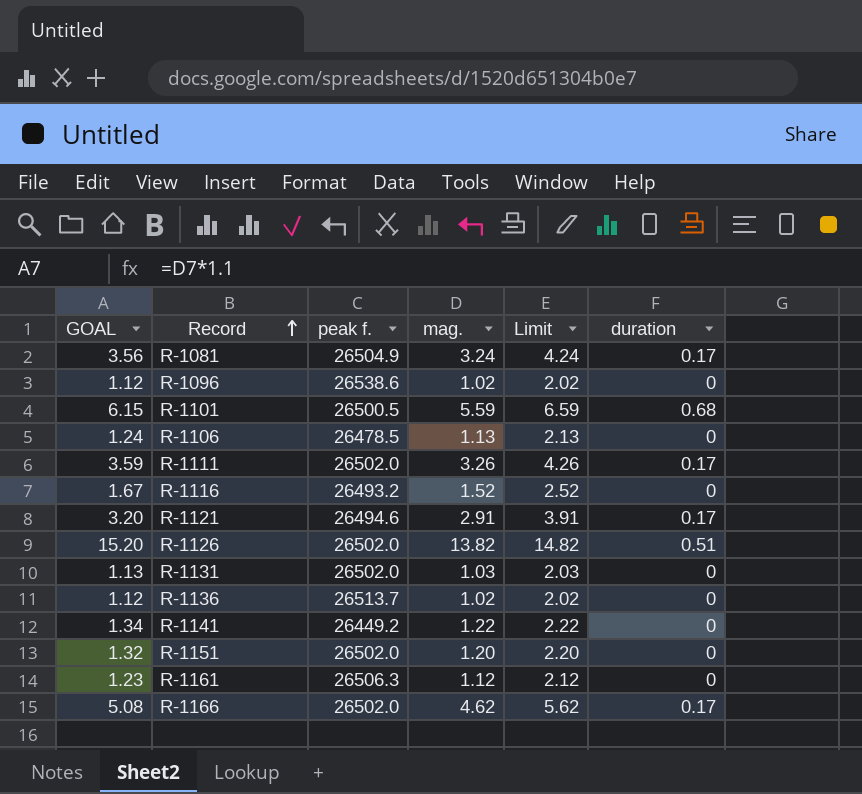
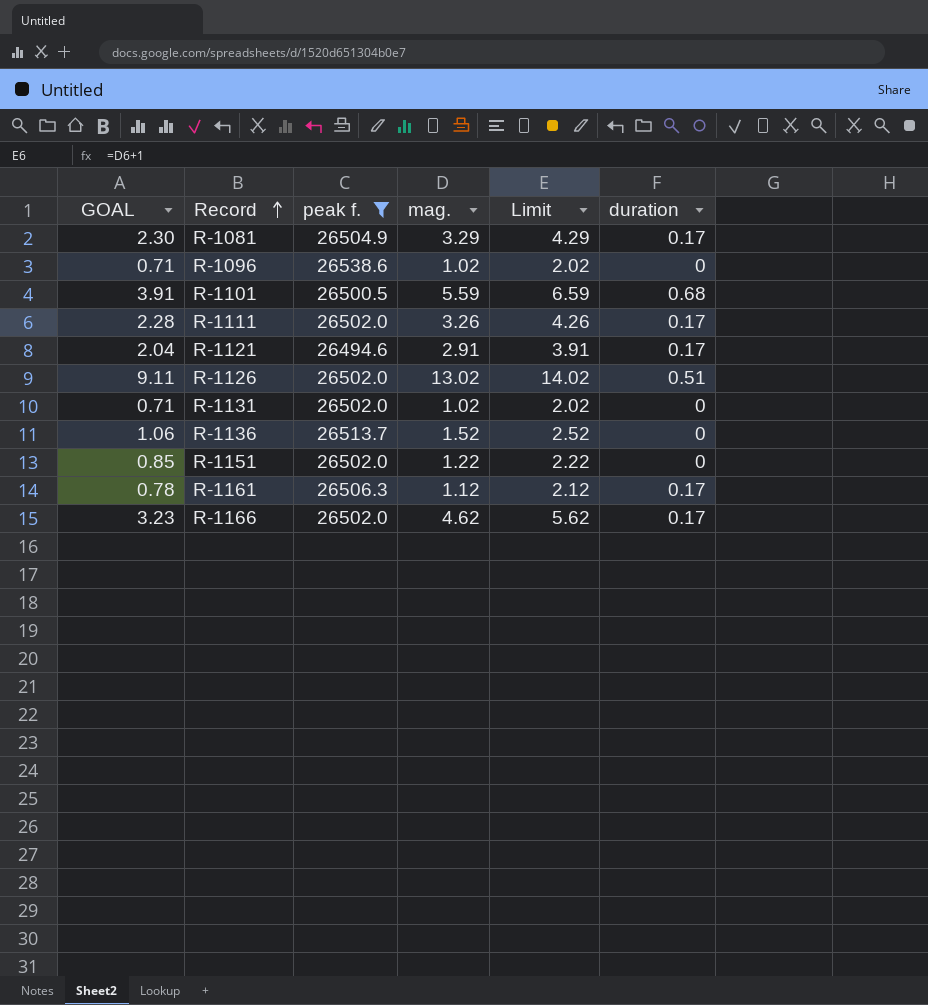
filter: none -> peak f. >= 26494.6
column GOAL | formula: [mag.] * 1.1 -> [mag.] * 0.7
R-1081 | mag.: 3.24 -> 3.29
R-1081 | Limit: 4.24 -> 4.29
R-1126 | mag.: 13.82 -> 13.02
R-1126 | Limit: 14.82 -> 14.02
R-1131 | mag.: 1.03 -> 1.02
R-1131 | Limit: 2.03 -> 2.02
R-1136 | mag.: 1.02 -> 1.52
R-1136 | Limit: 2.02 -> 2.52
R-1151 | mag.: 1.20 -> 1.22
R-1151 | Limit: 2.20 -> 2.22
R-1161 | duration: 0 -> 0.17

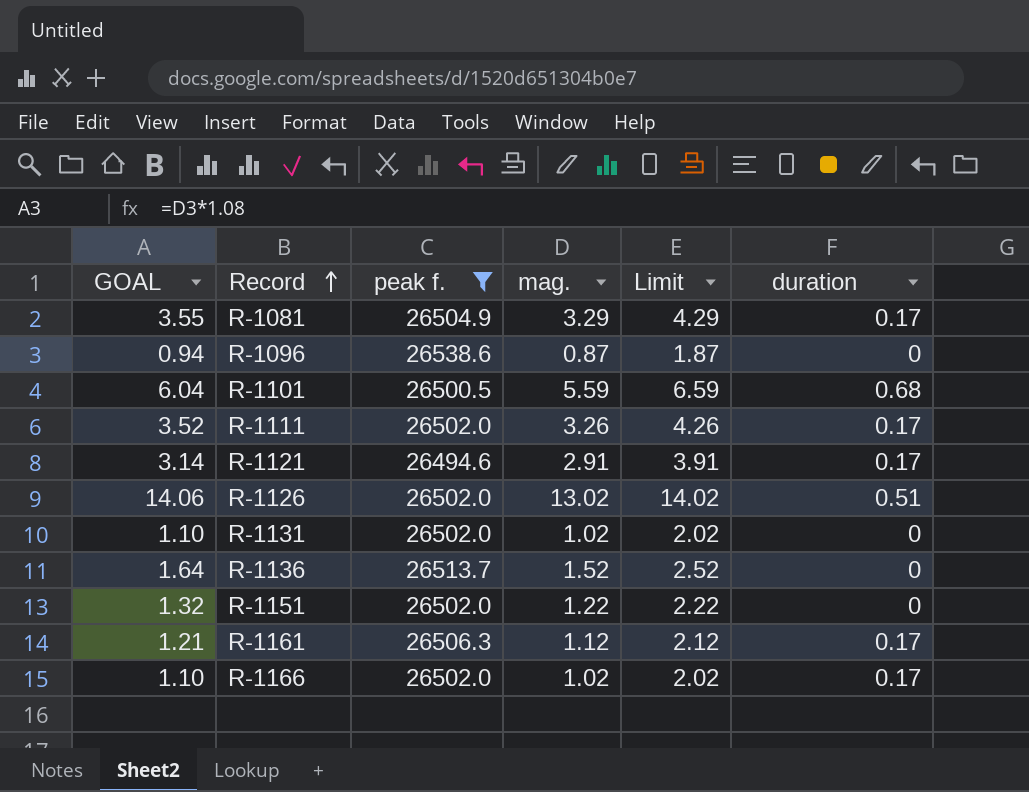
column GOAL | formula: [mag.] * 0.7 -> [mag.] * 1.08
R-1096 | mag.: 1.02 -> 0.87
R-1096 | Limit: 2.02 -> 1.87
R-1166 | mag.: 4.62 -> 1.02
R-1166 | Limit: 5.62 -> 2.02

